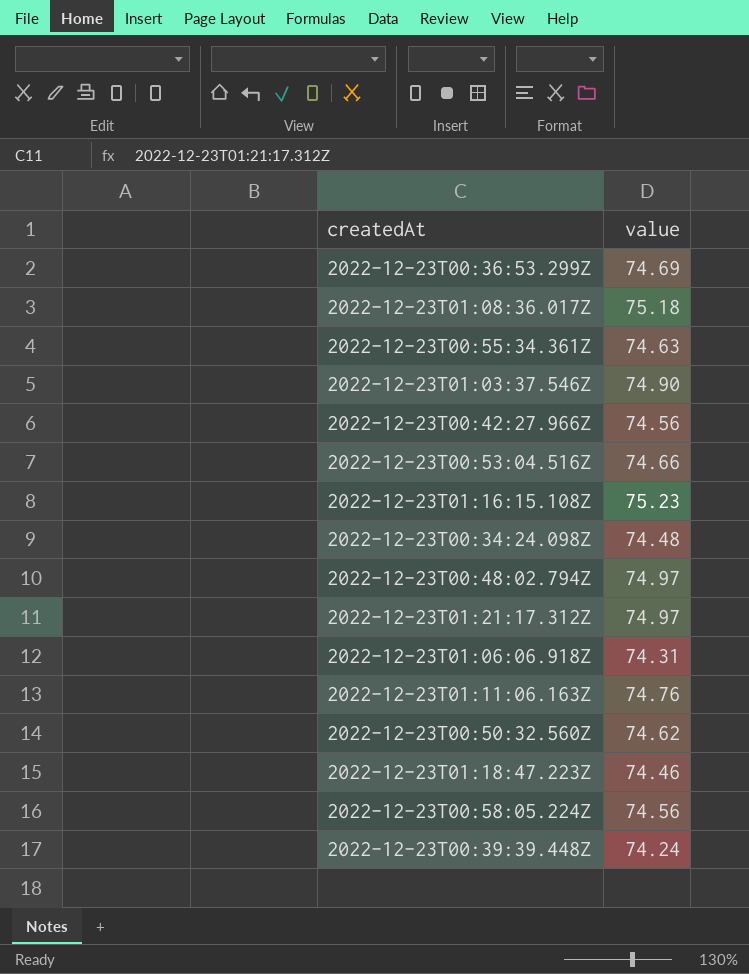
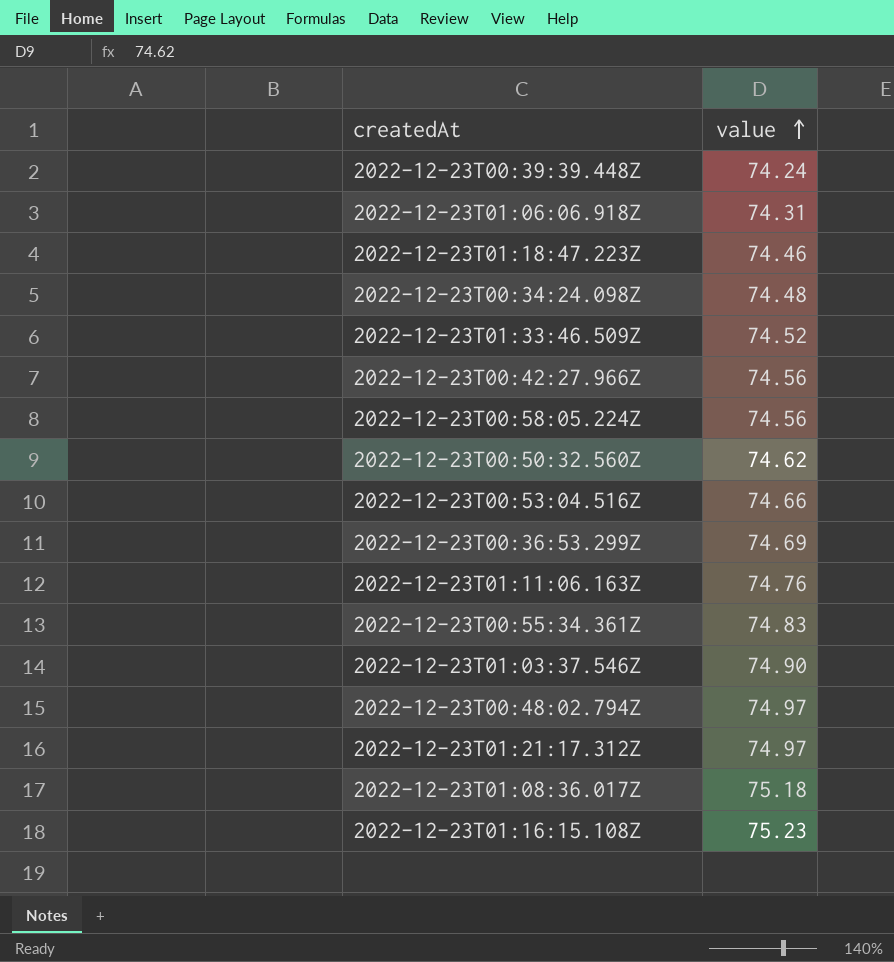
row order: none -> value ascending
row 2022-12-23T01:33:46.509Z: none -> 74.52
2022-12-23T00:55:34.361Z | value: 74.63 -> 74.83

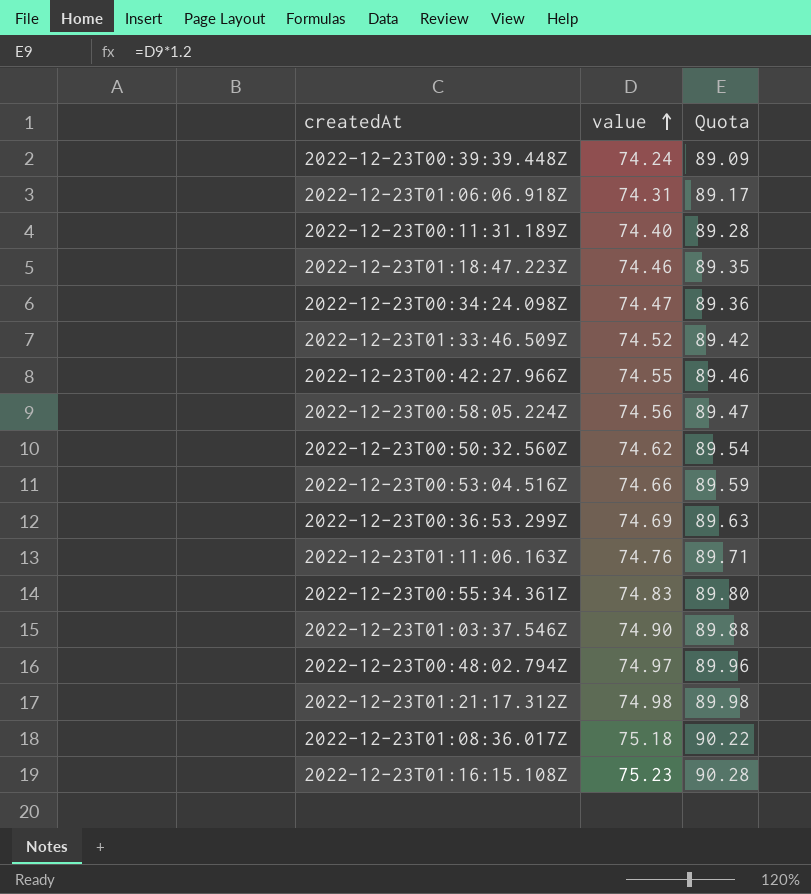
column Quota | formula: none -> [value] * 1.2
row 2022-12-23T00:11:31.189Z: none -> 74.40 | 89.28
2022-12-23T00:34:24.098Z | value: 74.48 -> 74.47
2022-12-23T00:42:27.966Z | value: 74.56 -> 74.55
2022-12-23T01:21:17.312Z | value: 74.97 -> 74.98

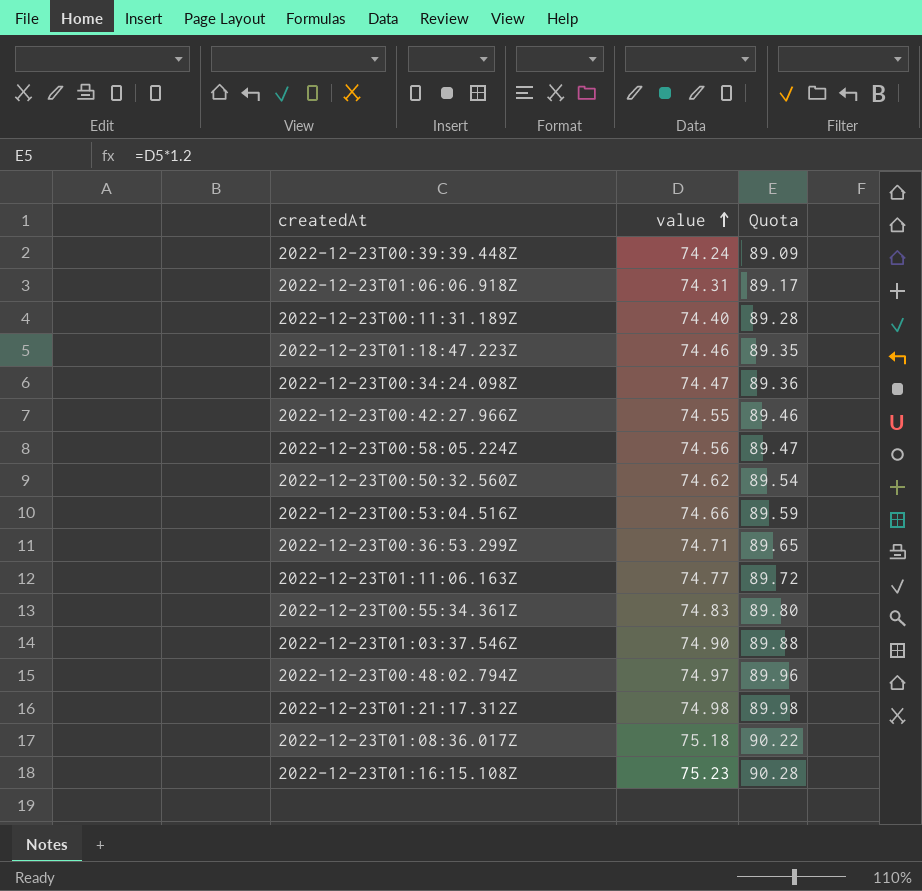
row 2022-12-23T01:33:46.509Z: 74.52 | 89.42 -> none
2022-12-23T00:36:53.299Z | value: 74.69 -> 74.71
2022-12-23T00:36:53.299Z | Quota: 89.63 -> 89.65
2022-12-23T01:11:06.163Z | value: 74.76 -> 74.77
2022-12-23T01:11:06.163Z | Quota: 89.71 -> 89.72

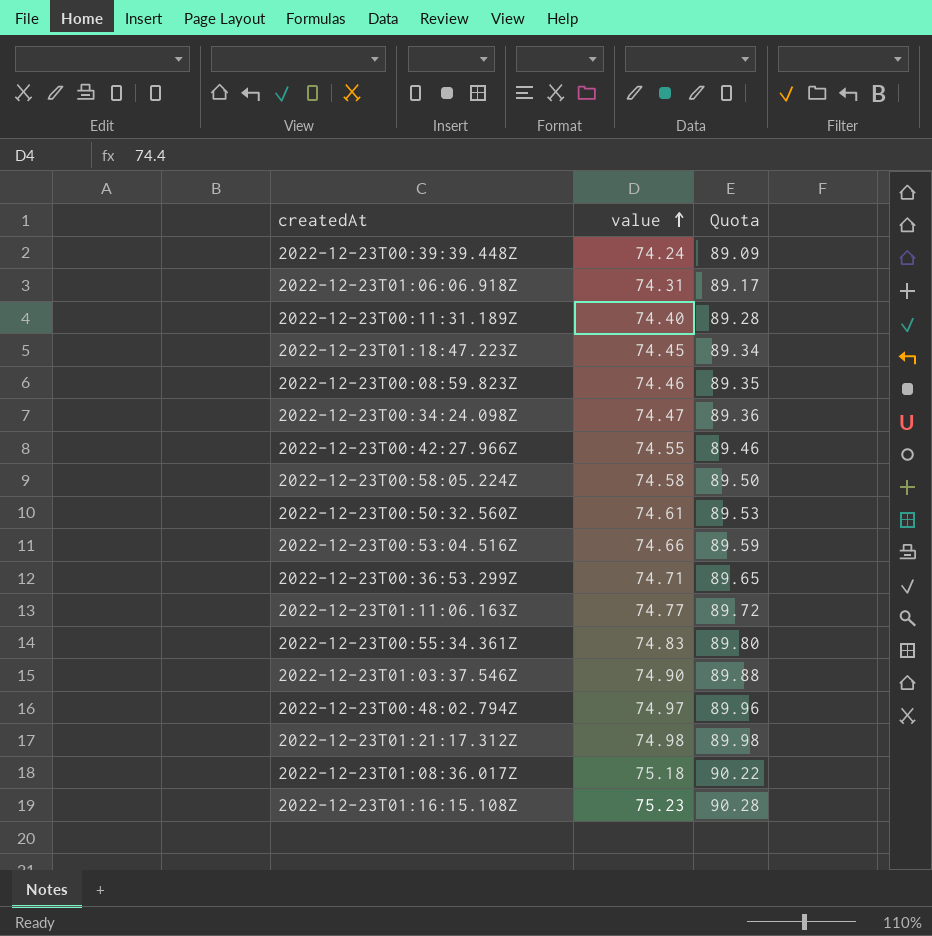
2022-12-23T01:18:47.223Z | value: 74.46 -> 74.45
2022-12-23T01:18:47.223Z | Quota: 89.35 -> 89.34
row 2022-12-23T00:08:59.823Z: none -> 74.46 | 89.35
2022-12-23T00:58:05.224Z | value: 74.56 -> 74.58
2022-12-23T00:58:05.224Z | Quota: 89.47 -> 89.50
2022-12-23T00:50:32.560Z | value: 74.62 -> 74.61
2022-12-23T00:50:32.560Z | Quota: 89.54 -> 89.53

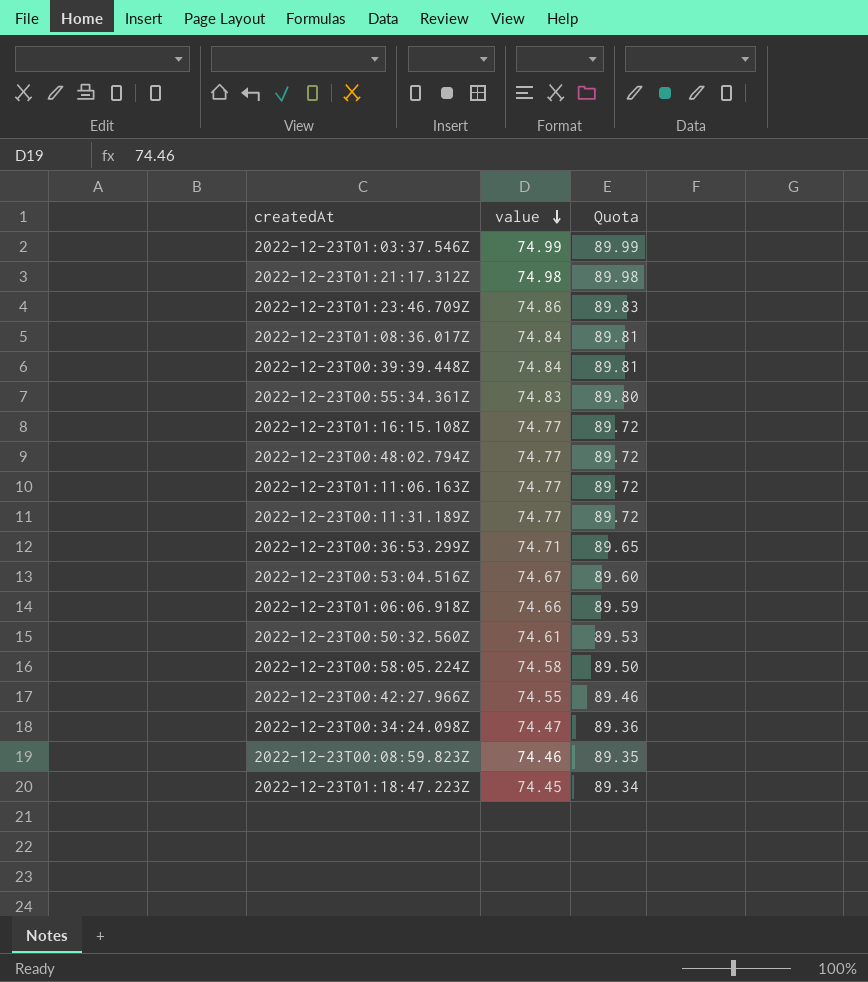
row order: value ascending -> value descending
2022-12-23T01:03:37.546Z | value: 74.90 -> 74.99
2022-12-23T01:03:37.546Z | Quota: 89.88 -> 89.99
row 2022-12-23T01:23:46.709Z: none -> 74.86 | 89.83
2022-12-23T01:08:36.017Z | value: 75.18 -> 74.84
2022-12-23T01:08:36.017Z | Quota: 90.22 -> 89.81
2022-12-23T00:39:39.448Z | value: 74.24 -> 74.84
2022-12-23T00:39:39.448Z | Quota: 89.09 -> 89.81
2022-12-23T01:16:15.108Z | value: 75.23 -> 74.77
2022-12-23T01:16:15.108Z | Quota: 90.28 -> 89.72
2022-12-23T00:48:02.794Z | value: 74.97 -> 74.77
2022-12-23T00:48:02.794Z | Quota: 89.96 -> 89.72
2022-12-23T00:11:31.189Z | value: 74.40 -> 74.77
2022-12-23T00:11:31.189Z | Quota: 89.28 -> 89.72
2022-12-23T00:53:04.516Z | value: 74.66 -> 74.67
2022-12-23T00:53:04.516Z | Quota: 89.59 -> 89.60
2022-12-23T01:06:06.918Z | value: 74.31 -> 74.66
2022-12-23T01:06:06.918Z | Quota: 89.17 -> 89.59

